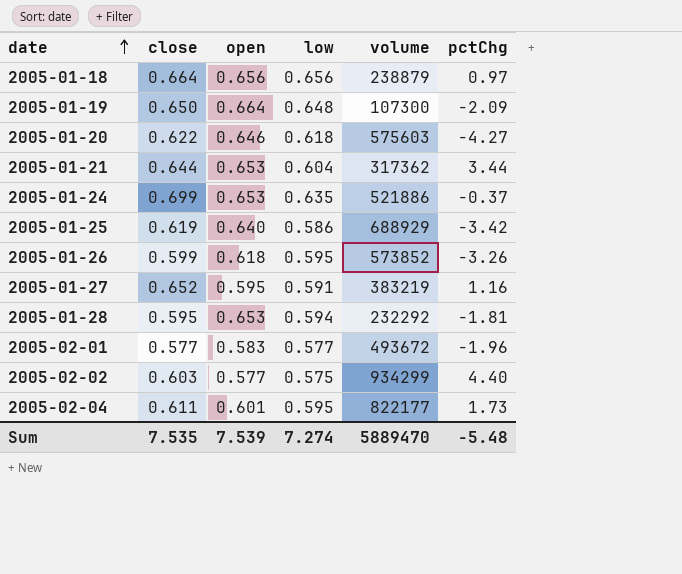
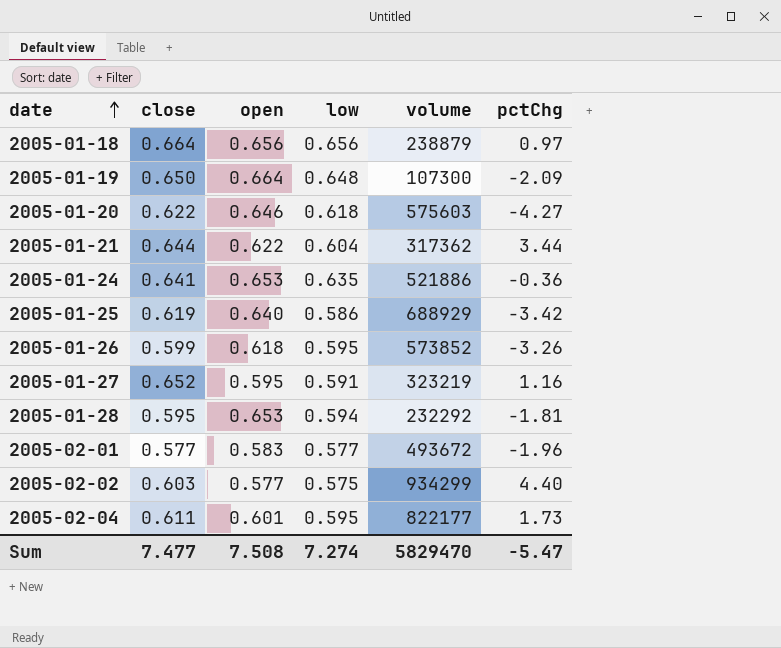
2005-01-21 | open: 0.653 -> 0.622
2005-01-24 | close: 0.699 -> 0.641
2005-01-24 | pctChg: -0.37 -> -0.36
2005-01-27 | volume: 383219 -> 323219
Sum | close: 7.535 -> 7.477
Sum | open: 7.539 -> 7.508
Sum | volume: 5889470 -> 5829470
Sum | pctChg: -5.48 -> -5.47

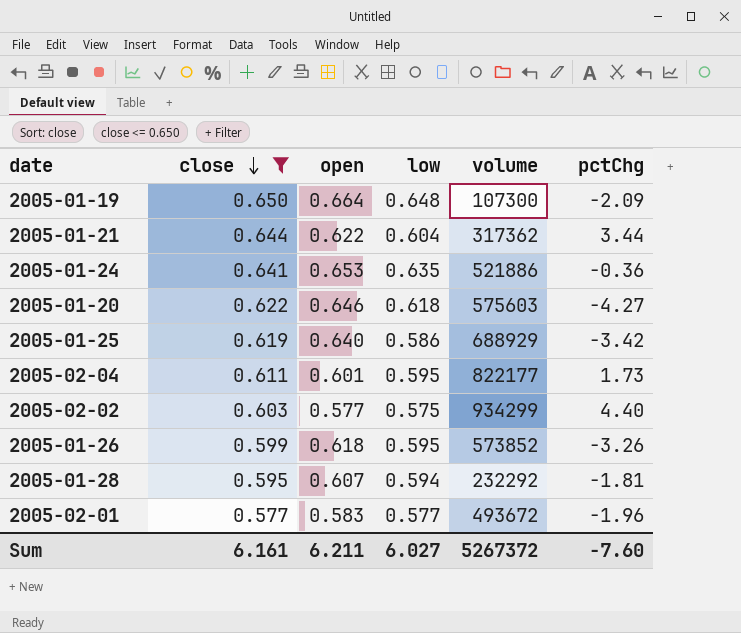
filter: none -> close <= 0.650
row order: date ascending -> close descending
2005-01-28 | open: 0.653 -> 0.607
Sum | close: 7.477 -> 6.161
Sum | open: 7.508 -> 6.211
Sum | low: 7.274 -> 6.027
Sum | volume: 5829470 -> 5267372
Sum | pctChg: -5.47 -> -7.60

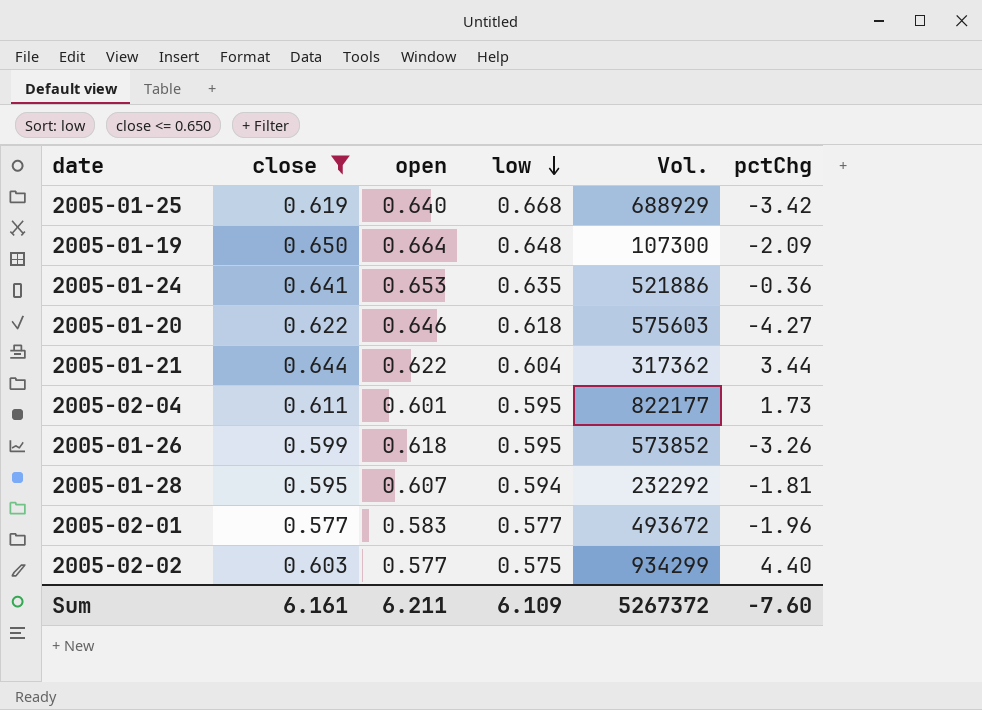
row order: close descending -> low descending
column name: volume -> Vol.
2005-01-25 | low: 0.586 -> 0.668
Sum | low: 6.027 -> 6.109

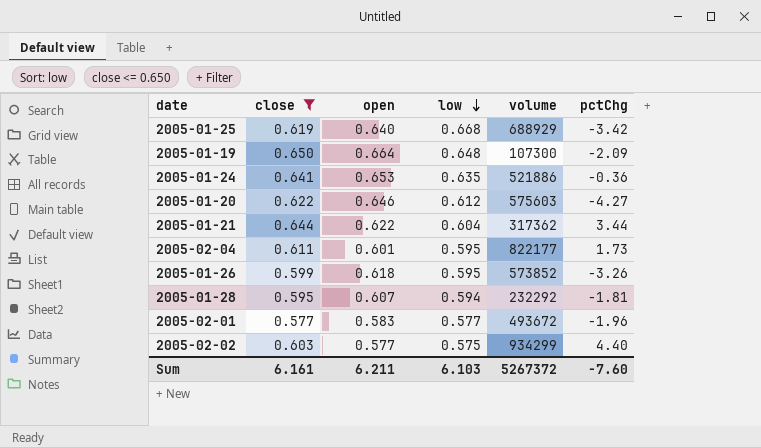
column name: Vol. -> volume
2005-01-20 | low: 0.618 -> 0.612
Sum | low: 6.109 -> 6.103

